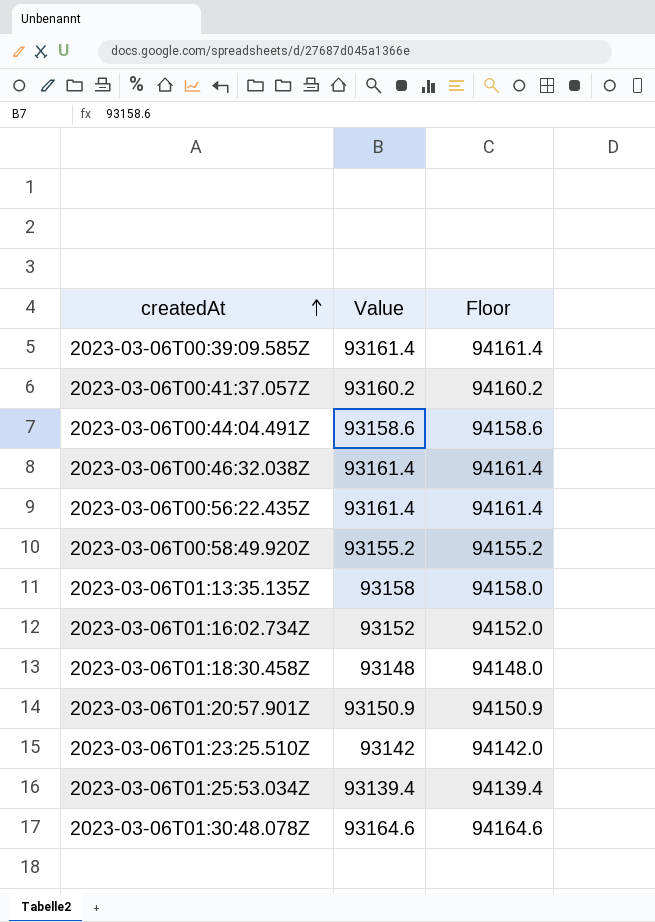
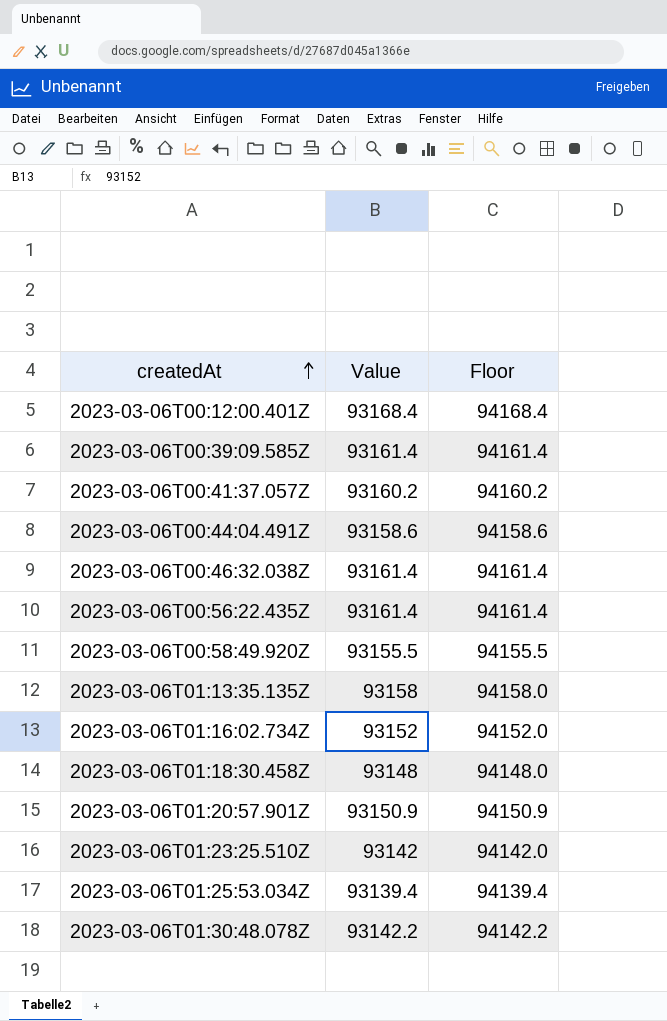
row 2023-03-06T00:12:00.401Z: none -> 93168.4 | 94168.4
2023-03-06T00:58:49.920Z | Value: 93155.2 -> 93155.5
2023-03-06T00:58:49.920Z | Floor: 94155.2 -> 94155.5
2023-03-06T01:30:48.078Z | Value: 93164.6 -> 93142.2
2023-03-06T01:30:48.078Z | Floor: 94164.6 -> 94142.2

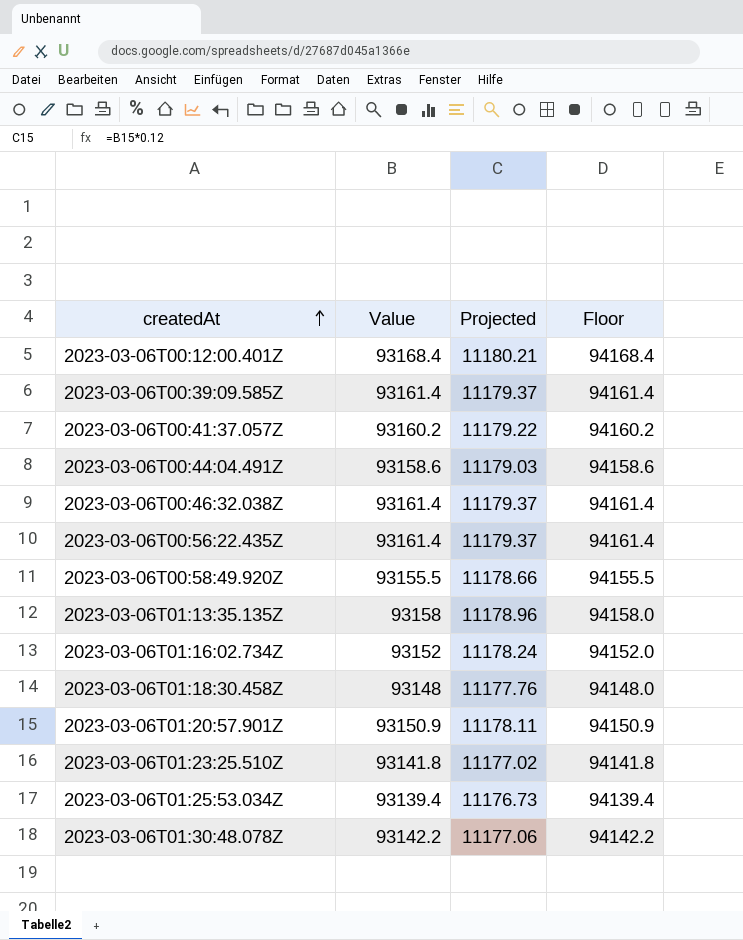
column Projected | formula: none -> [Value] * 0.12
2023-03-06T01:23:25.510Z | Value: 93142 -> 93141.8
2023-03-06T01:23:25.510Z | Floor: 94142.0 -> 94141.8

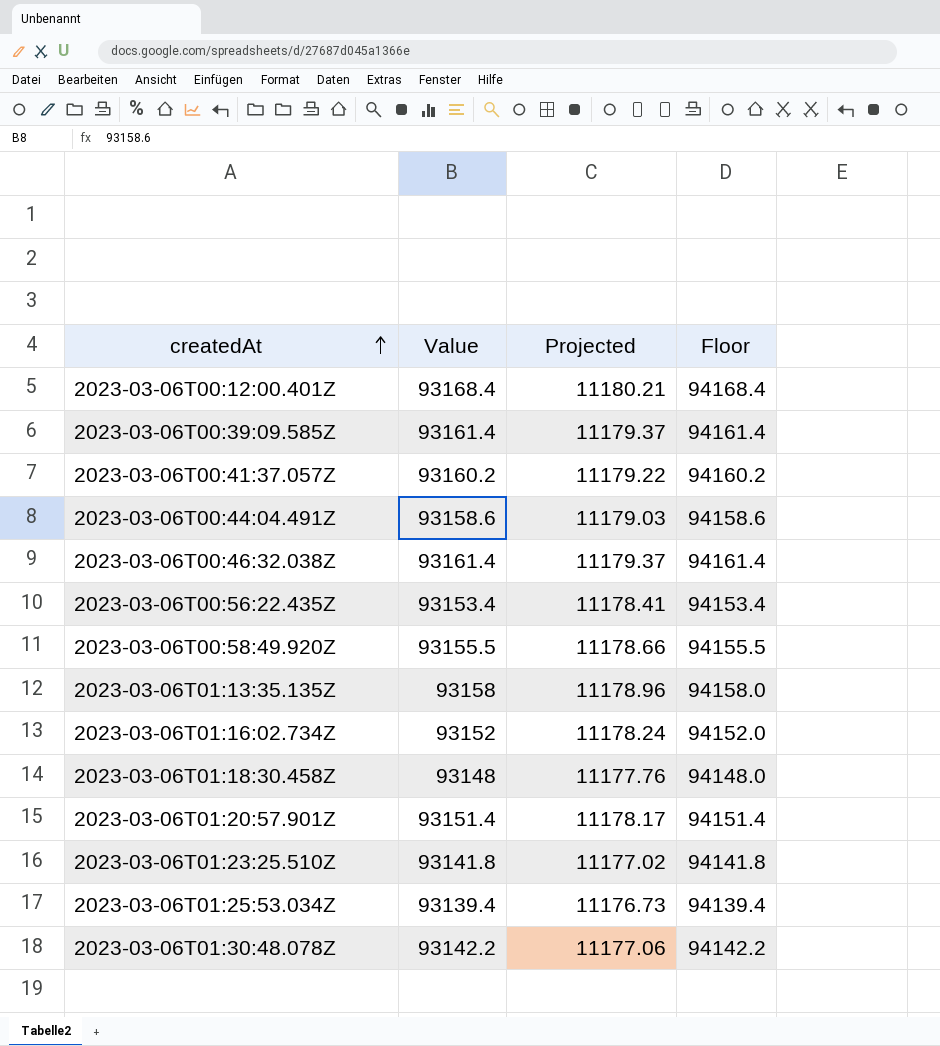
2023-03-06T00:56:22.435Z | Value: 93161.4 -> 93153.4
2023-03-06T00:56:22.435Z | Projected: 11179.37 -> 11178.41
2023-03-06T00:56:22.435Z | Floor: 94161.4 -> 94153.4
2023-03-06T01:20:57.901Z | Value: 93150.9 -> 93151.4
2023-03-06T01:20:57.901Z | Projected: 11178.11 -> 11178.17
2023-03-06T01:20:57.901Z | Floor: 94150.9 -> 94151.4

